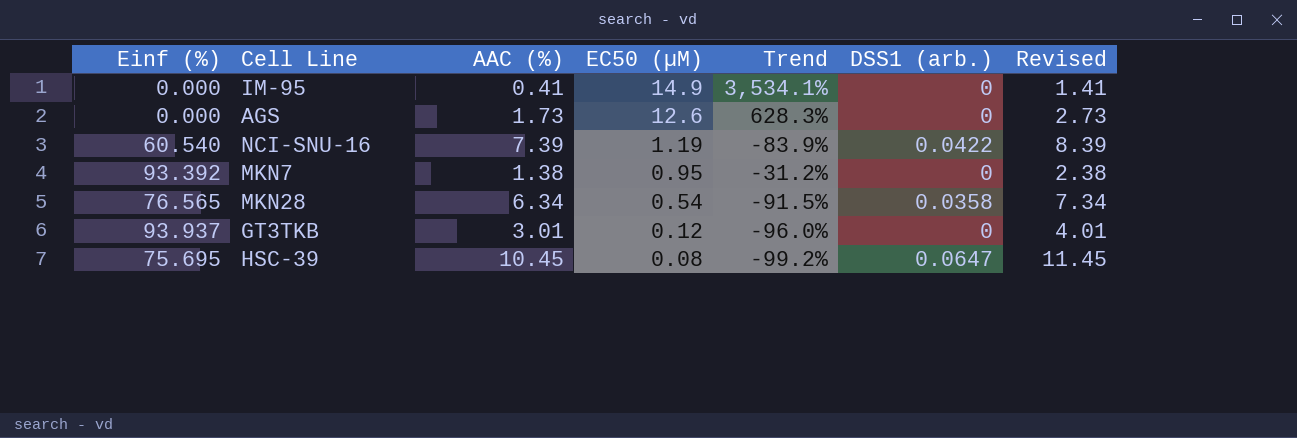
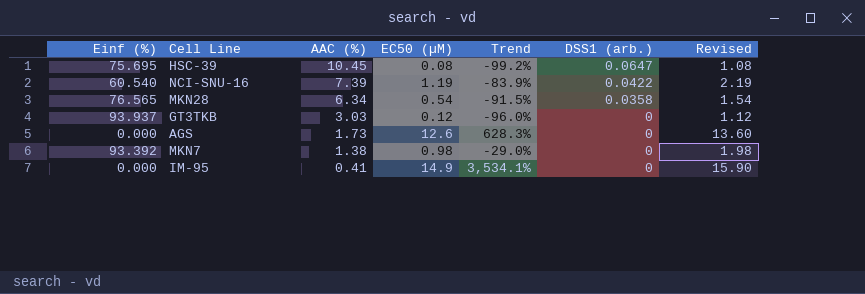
row order: EC50 (µM) descending -> AAC (%) descending
column Revised | formula: [AAC (%)] + 1 -> [EC50 (µM)] + 1
GT3TKB | AAC (%): 3.01 -> 3.03
MKN7 | EC50 (µM): 0.95 -> 0.98
MKN7 | Trend: -31.2% -> -29.0%

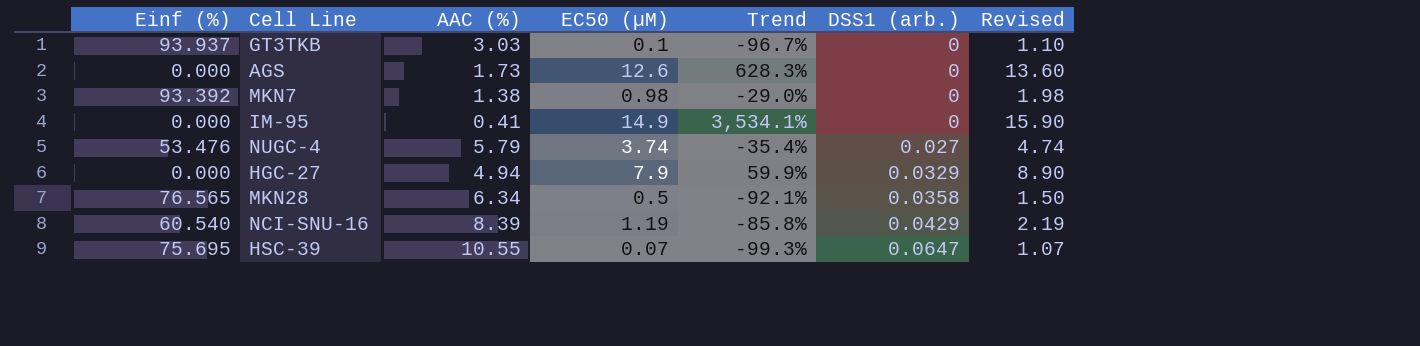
row order: AAC (%) descending -> DSS1 (arb.) ascending
GT3TKB | EC50 (µM): 0.12 -> 0.1
GT3TKB | Trend: -96.0% -> -96.7%
GT3TKB | Revised: 1.12 -> 1.10
row NUGC-4: none -> 53.476 | 5.79 | 3.74 | -35.4% | 0.027 | 4.74
row HGC-27: none -> 0.000 | 4.94 | 7.9 | 59.9% | 0.0329 | 8.90
MKN28 | EC50 (µM): 0.54 -> 0.5
MKN28 | Trend: -91.5% -> -92.1%
MKN28 | Revised: 1.54 -> 1.50
NCI-SNU-16 | AAC (%): 7.39 -> 8.39
NCI-SNU-16 | Trend: -83.9% -> -85.8%
NCI-SNU-16 | DSS1 (arb.): 0.0422 -> 0.0429
HSC-39 | AAC (%): 10.45 -> 10.55
HSC-39 | EC50 (µM): 0.08 -> 0.07
HSC-39 | Trend: -99.2% -> -99.3%
HSC-39 | Revised: 1.08 -> 1.07

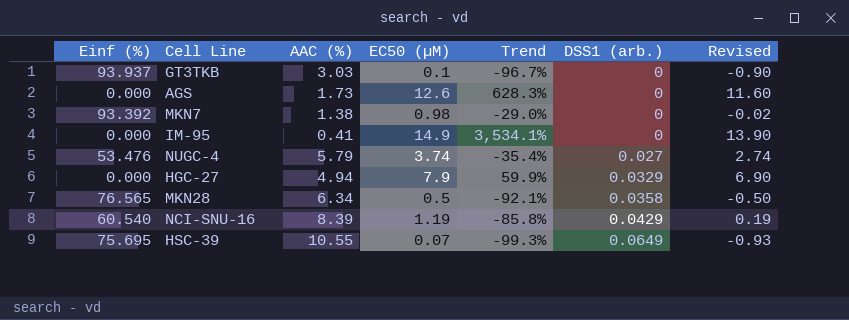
column Revised | formula: [EC50 (µM)] + 1 -> [EC50 (µM)] - 1
HSC-39 | DSS1 (arb.): 0.0647 -> 0.0649

